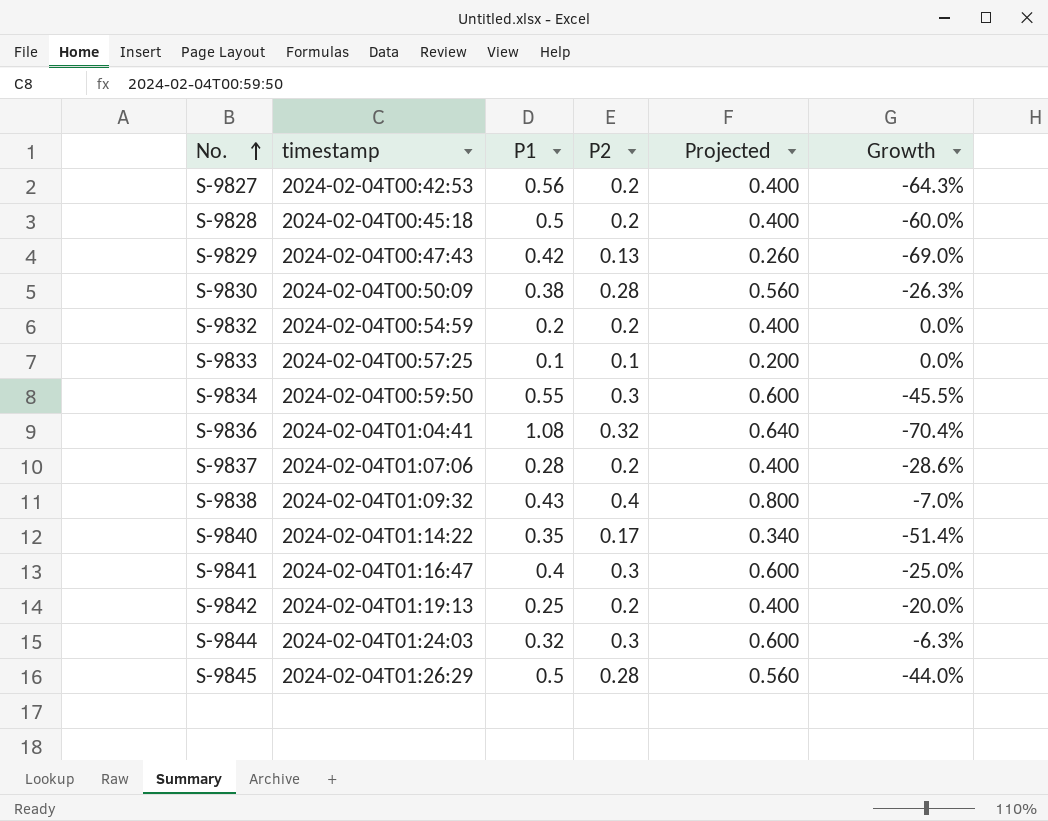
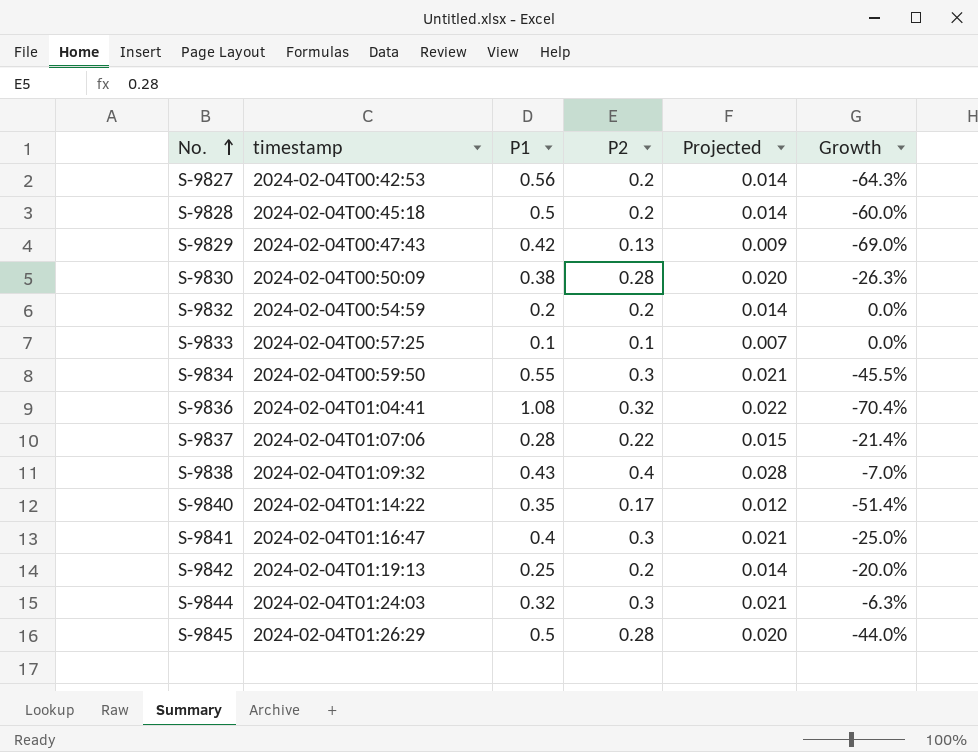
column Projected | formula: [P2] * 2 -> [P2] * 0.07
S-9837 | P2: 0.2 -> 0.22
S-9837 | Growth: -28.6% -> -21.4%

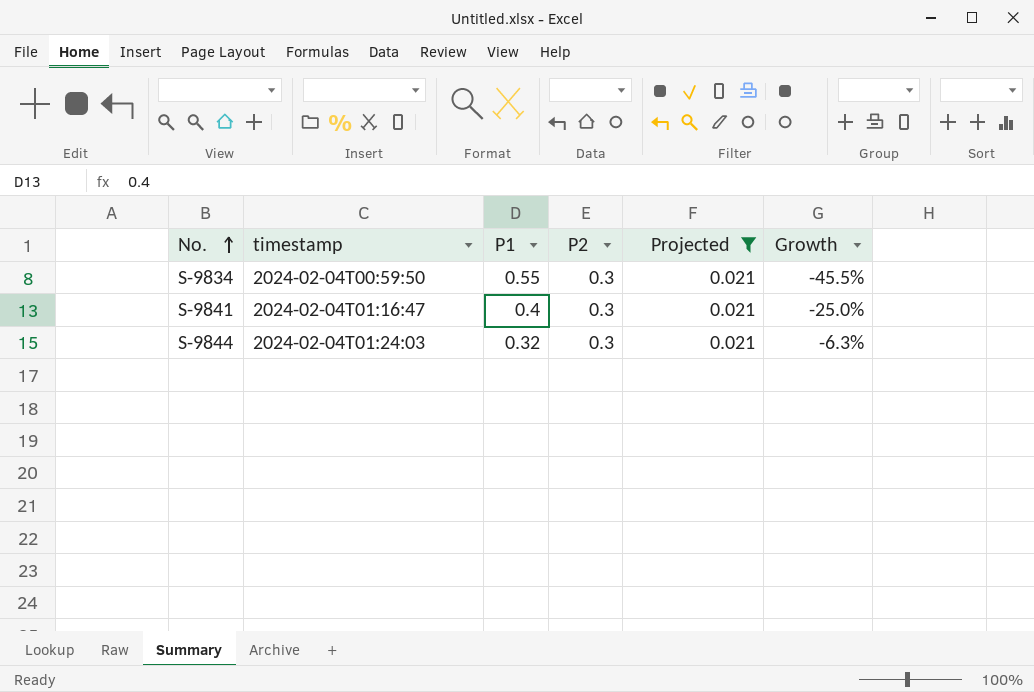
filter: none -> Projected = 0.021

